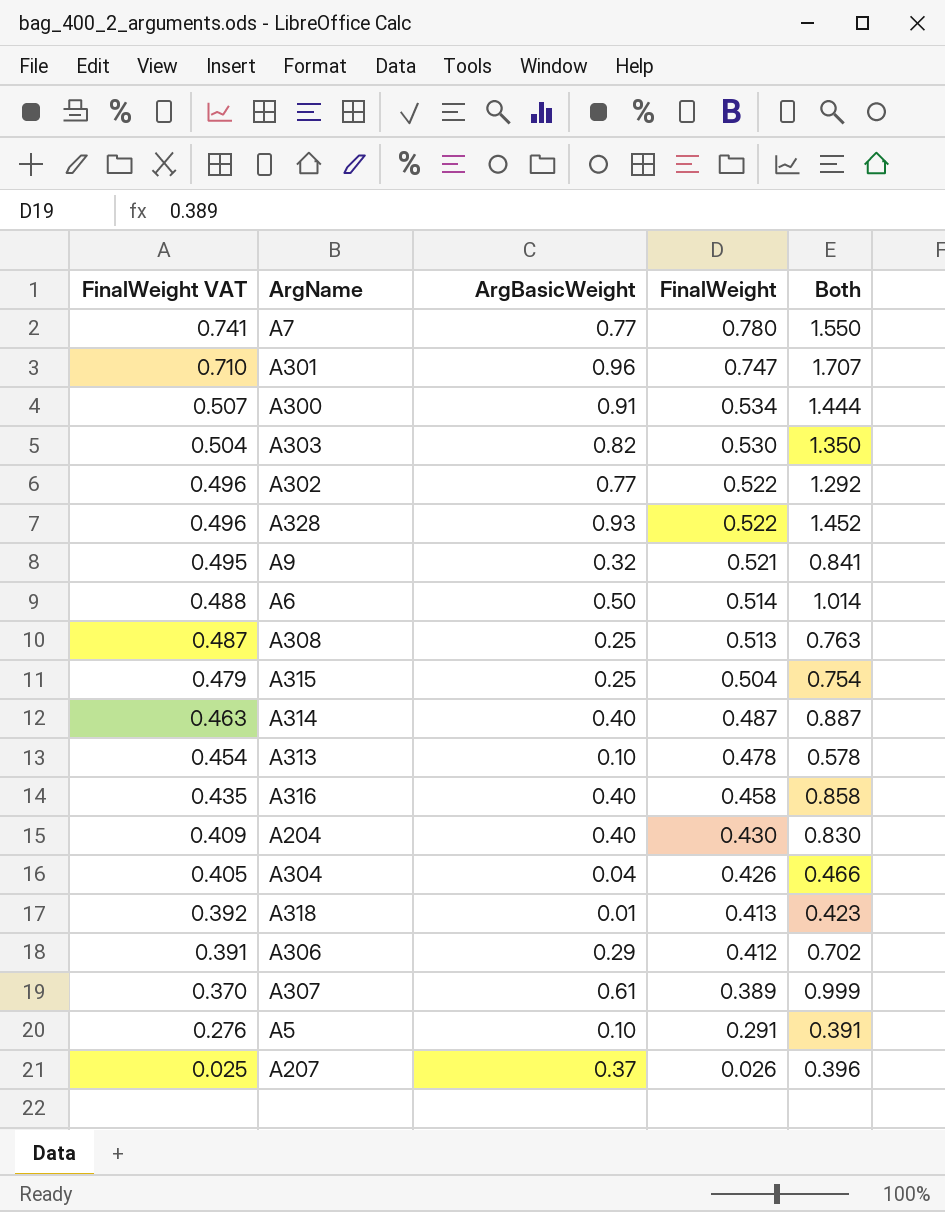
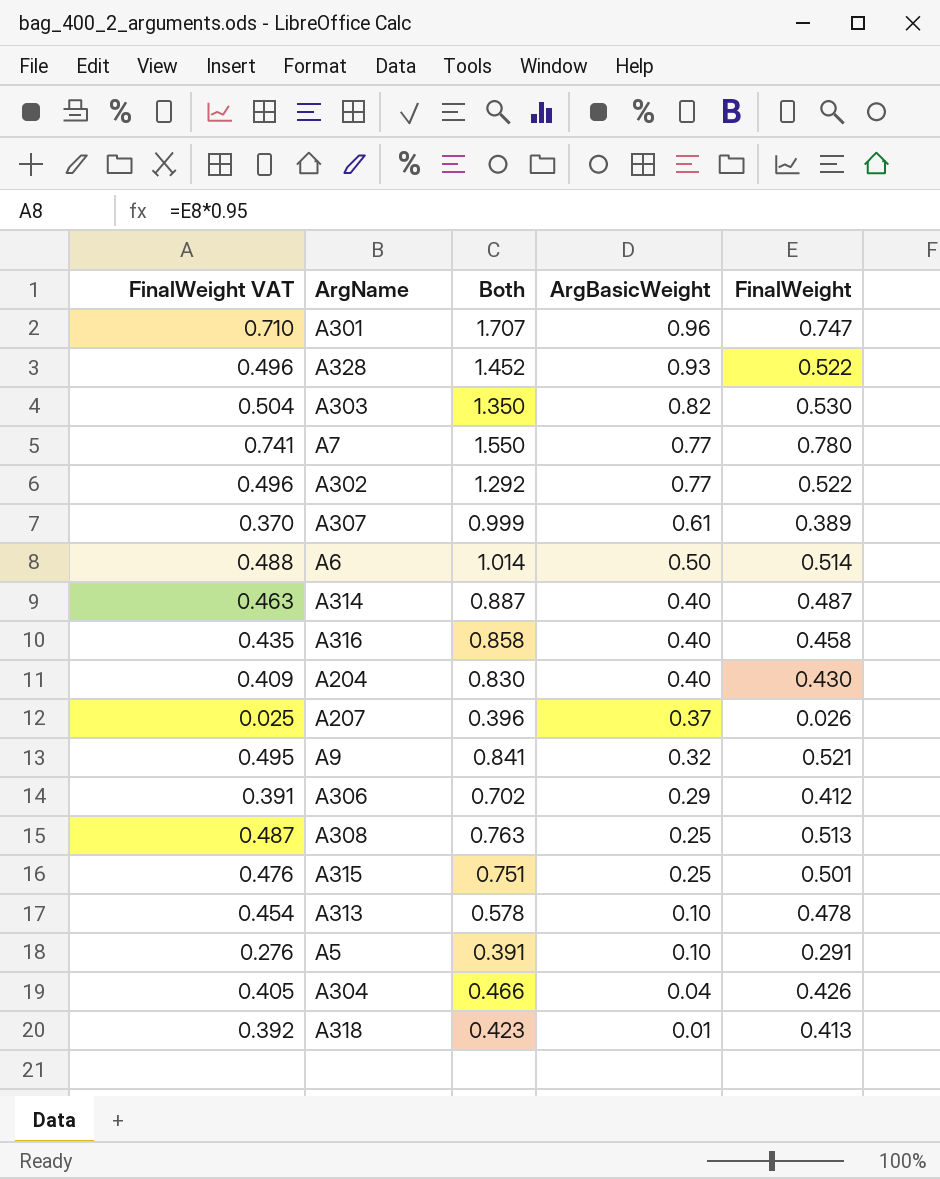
row order: FinalWeight VAT descending -> ArgBasicWeight descending
column Both | position: 5 -> 3
row A300: 0.507 | 0.91 | 0.534 | 1.444 -> none
A315 | FinalWeight VAT: 0.479 -> 0.476
A315 | Both: 0.754 -> 0.751
A315 | FinalWeight: 0.504 -> 0.501

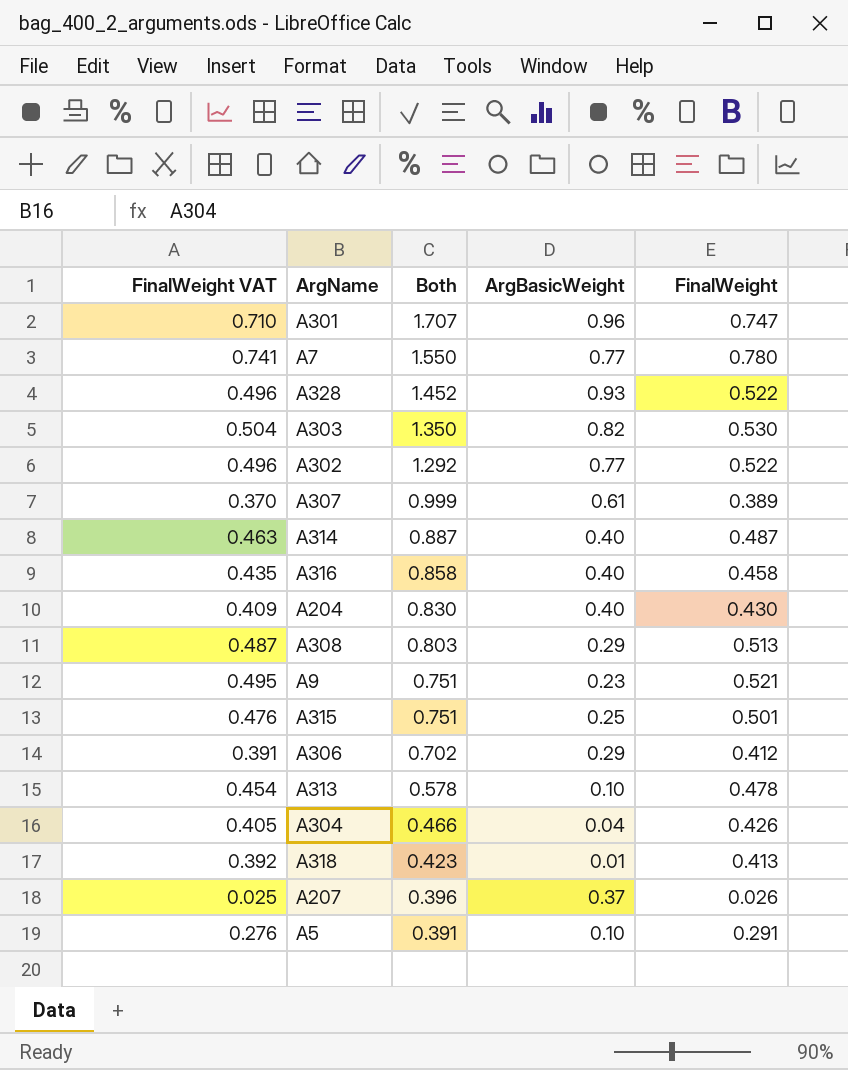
row order: ArgBasicWeight descending -> Both descending
row A6: 0.488 | 1.014 | 0.50 | 0.514 -> none
A308 | Both: 0.763 -> 0.803
A308 | ArgBasicWeight: 0.25 -> 0.29
A9 | Both: 0.841 -> 0.751
A9 | ArgBasicWeight: 0.32 -> 0.23

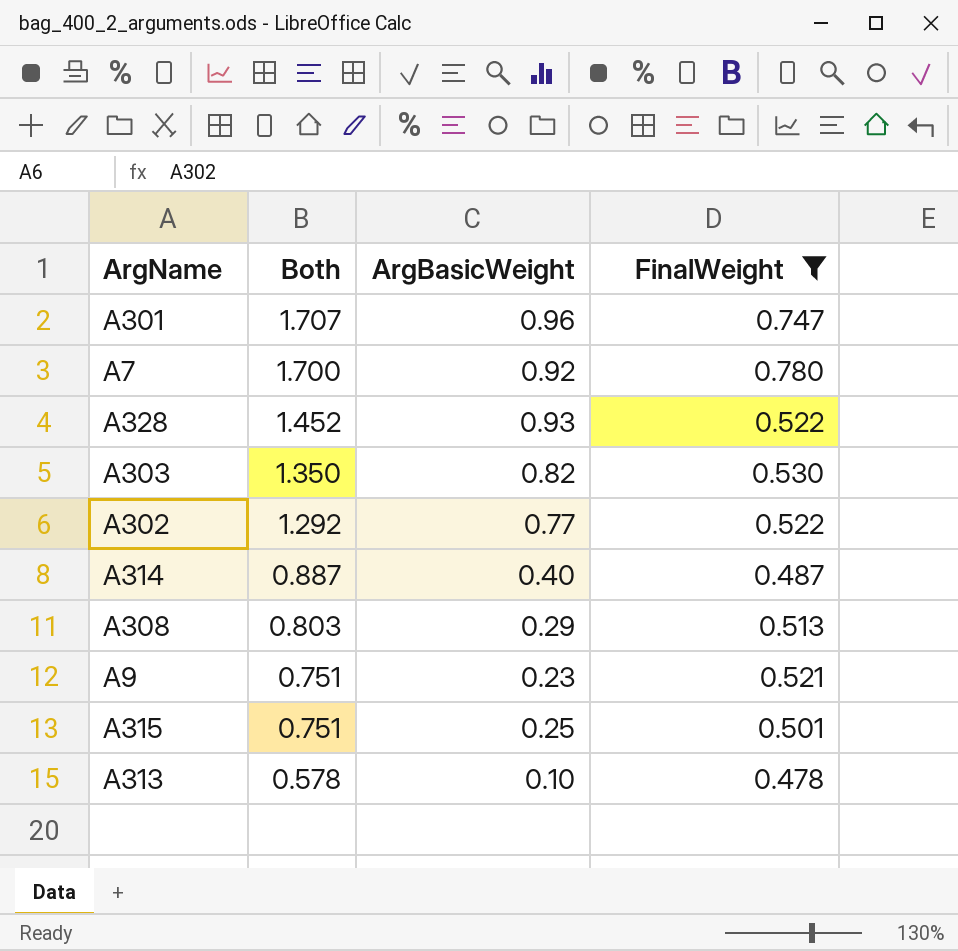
filter: none -> FinalWeight >= 0.478
column FinalWeight VAT | formula: [FinalWeight] * 0.95 -> none
A7 | Both: 1.550 -> 1.700
A7 | ArgBasicWeight: 0.77 -> 0.92

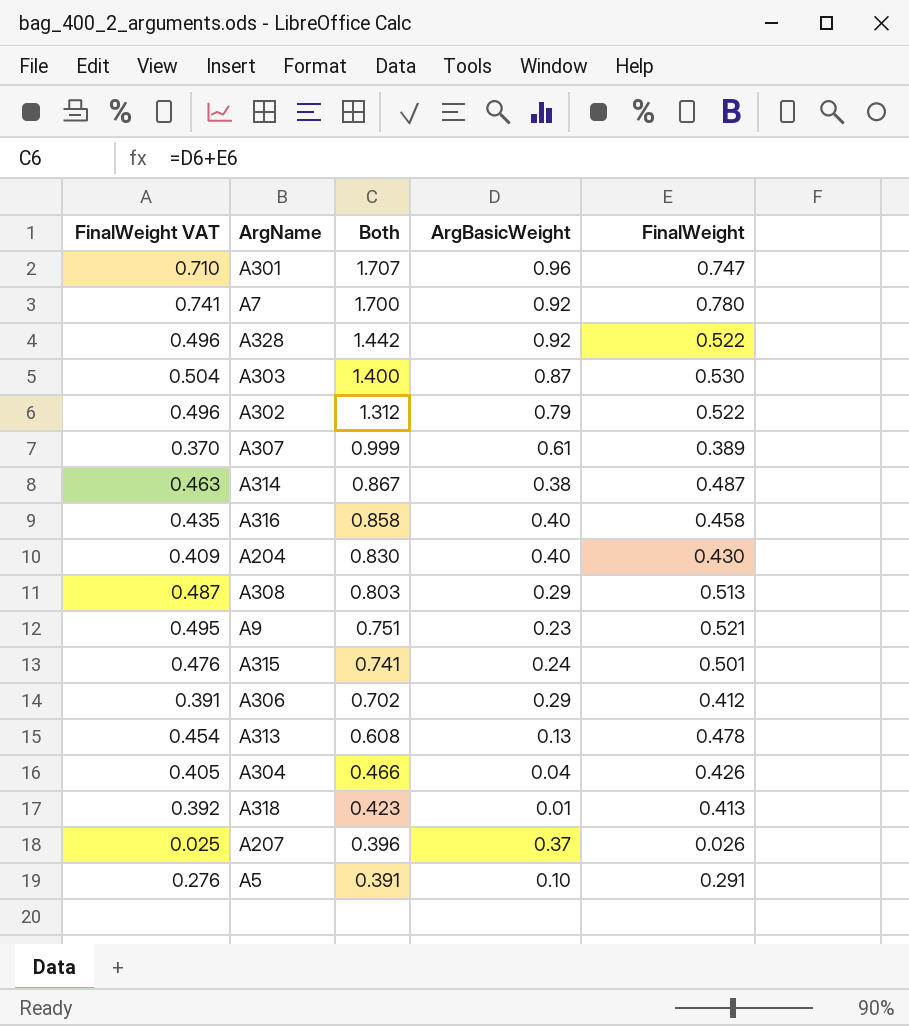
filter: FinalWeight >= 0.478 -> none
column FinalWeight VAT | formula: none -> [FinalWeight] * 0.95
A328 | Both: 1.452 -> 1.442
A328 | ArgBasicWeight: 0.93 -> 0.92
A303 | Both: 1.350 -> 1.400
A303 | ArgBasicWeight: 0.82 -> 0.87
A302 | Both: 1.292 -> 1.312
A302 | ArgBasicWeight: 0.77 -> 0.79
A314 | Both: 0.887 -> 0.867
A314 | ArgBasicWeight: 0.40 -> 0.38
A315 | Both: 0.751 -> 0.741
A315 | ArgBasicWeight: 0.25 -> 0.24
A313 | Both: 0.578 -> 0.608
A313 | ArgBasicWeight: 0.10 -> 0.13

